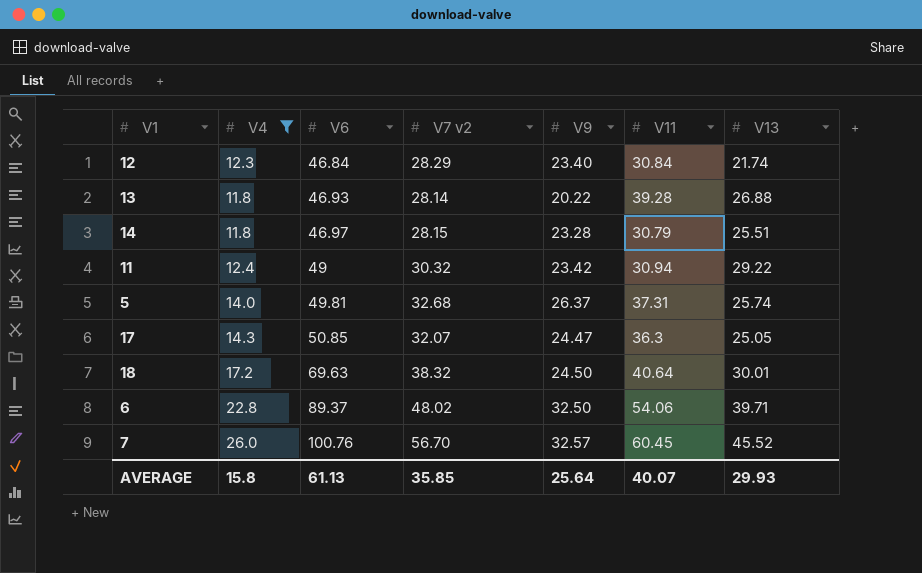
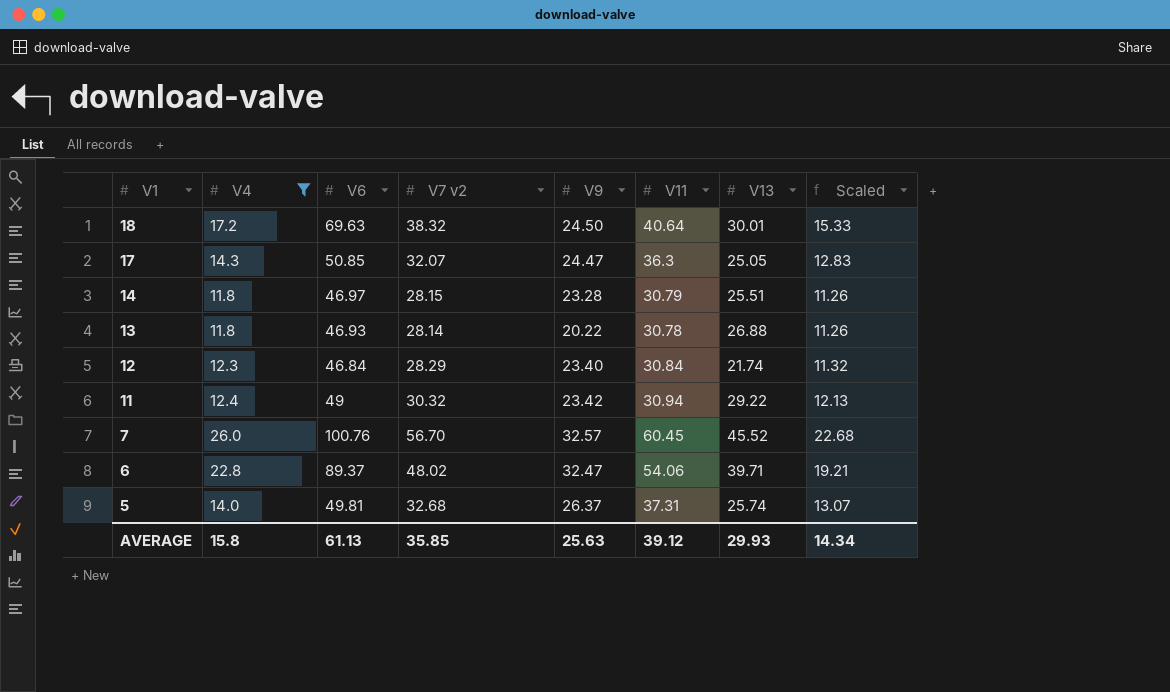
row order: V6 ascending -> V1 descending
column Scaled | formula: none -> [V7 v2] * 0.4
13 | V11: 39.28 -> 30.78
6 | V9: 32.50 -> 32.47
AVERAGE | V9: 25.64 -> 25.63
AVERAGE | V11: 40.07 -> 39.12

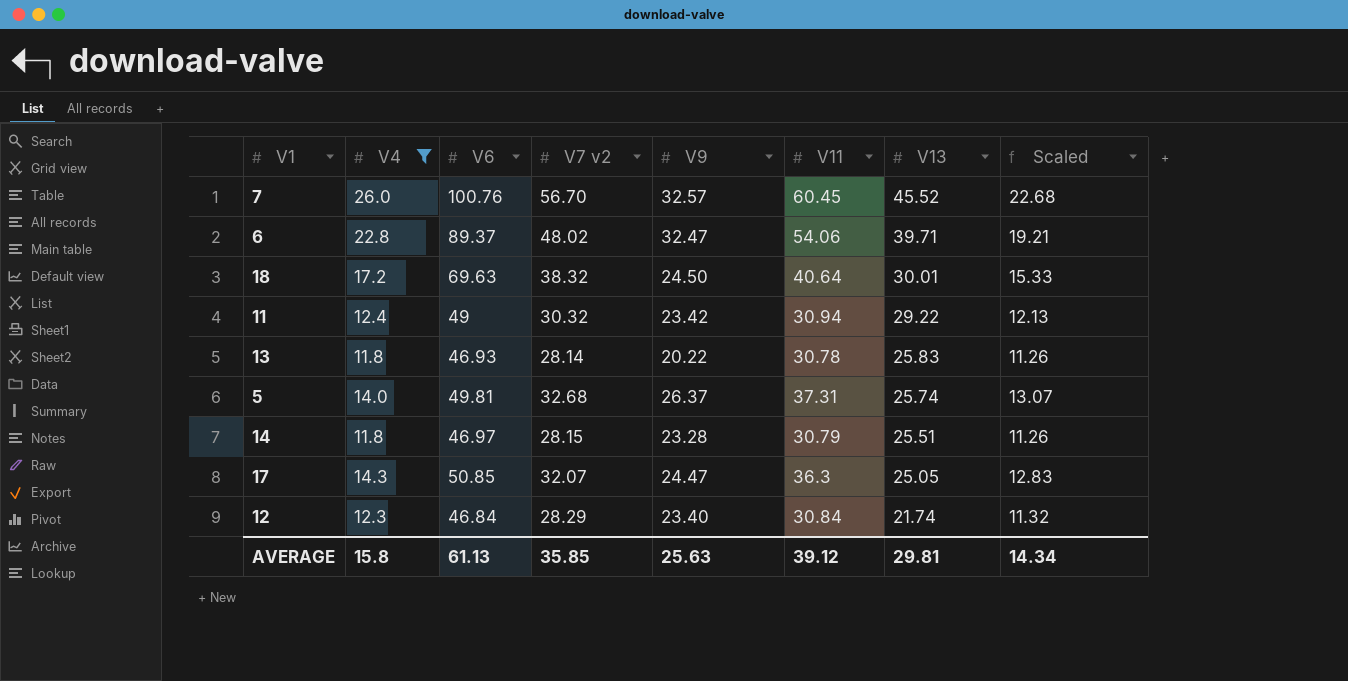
row order: V1 descending -> V13 descending
13 | V13: 26.88 -> 25.83
AVERAGE | V13: 29.93 -> 29.81

